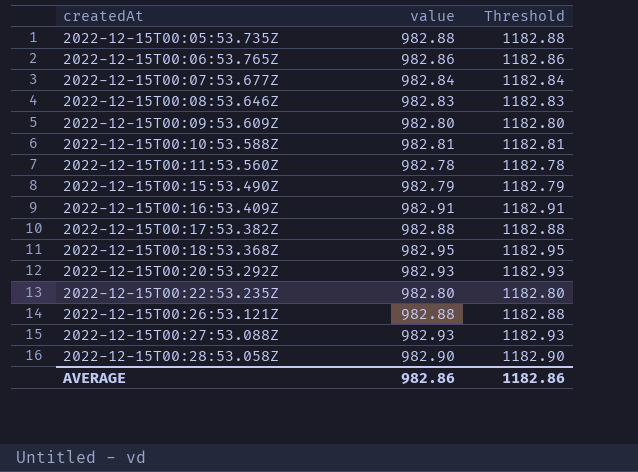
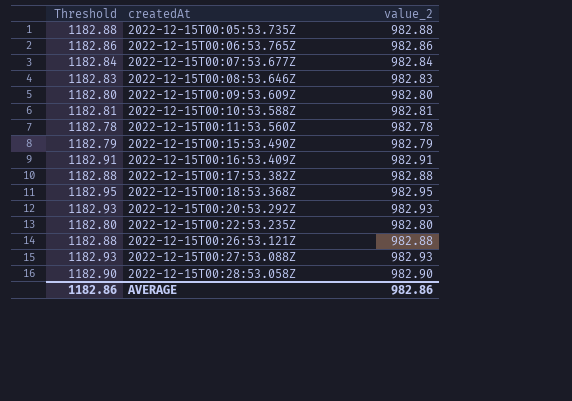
column Threshold | position: 3 -> 1
column name: value -> value_2

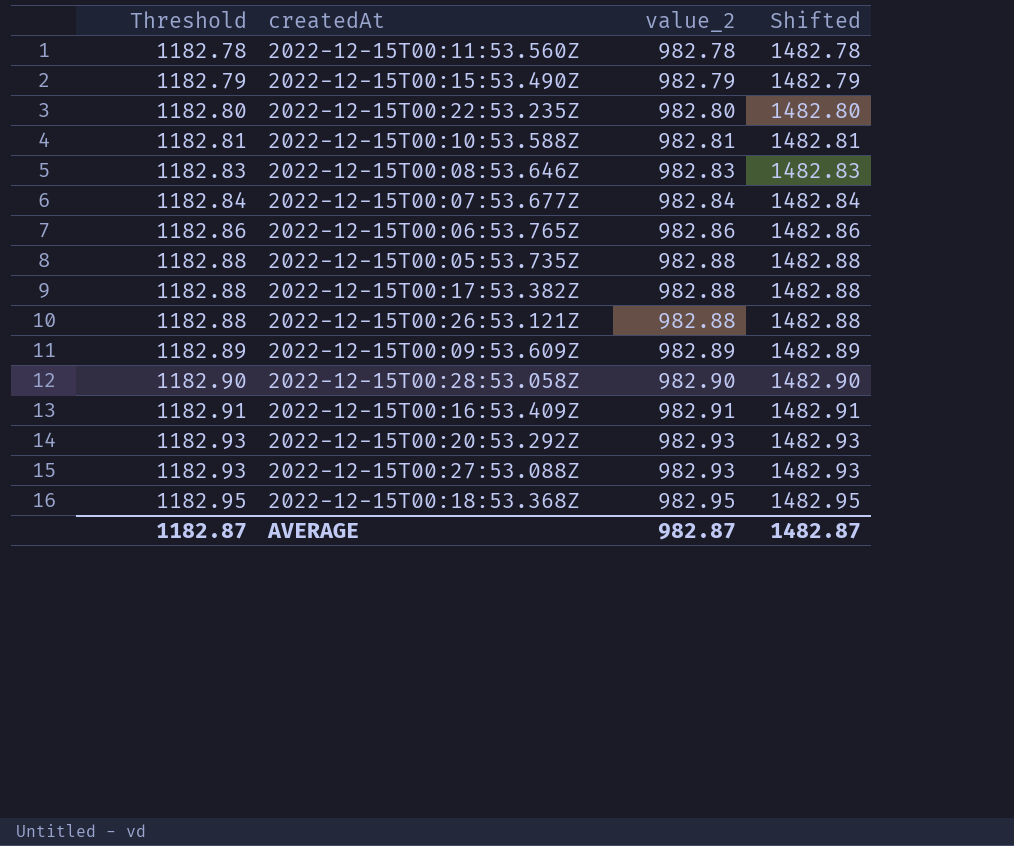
row order: createdAt ascending -> Threshold ascending
column Shifted | formula: none -> [value_2] + 500
2022-12-15T00:09:53.609Z | Threshold: 1182.80 -> 1182.89
2022-12-15T00:09:53.609Z | value_2: 982.80 -> 982.89
AVERAGE | Threshold: 1182.86 -> 1182.87
AVERAGE | value_2: 982.86 -> 982.87

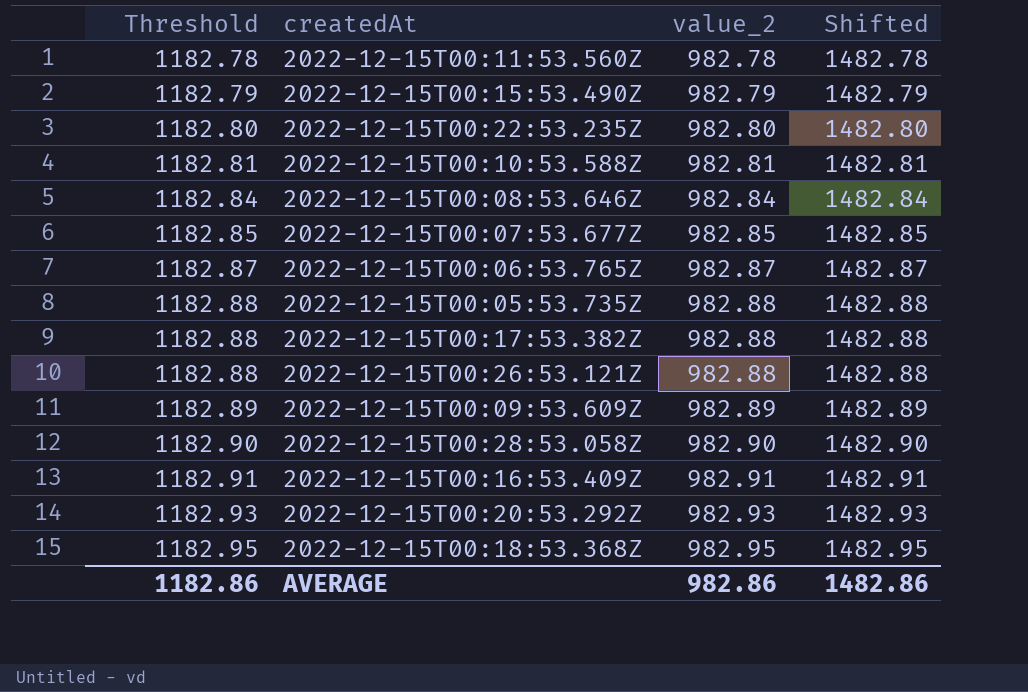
row 2022-12-15T00:27:53.088Z: 1182.93 | 982.93 | 1482.93 -> none
2022-12-15T00:08:53.646Z | Threshold: 1182.83 -> 1182.84
2022-12-15T00:08:53.646Z | value_2: 982.83 -> 982.84
2022-12-15T00:08:53.646Z | Shifted: 1482.83 -> 1482.84
2022-12-15T00:07:53.677Z | Threshold: 1182.84 -> 1182.85
2022-12-15T00:07:53.677Z | value_2: 982.84 -> 982.85
2022-12-15T00:07:53.677Z | Shifted: 1482.84 -> 1482.85
2022-12-15T00:06:53.765Z | Threshold: 1182.86 -> 1182.87
2022-12-15T00:06:53.765Z | value_2: 982.86 -> 982.87
2022-12-15T00:06:53.765Z | Shifted: 1482.86 -> 1482.87
AVERAGE | Threshold: 1182.87 -> 1182.86
AVERAGE | value_2: 982.87 -> 982.86
AVERAGE | Shifted: 1482.87 -> 1482.86

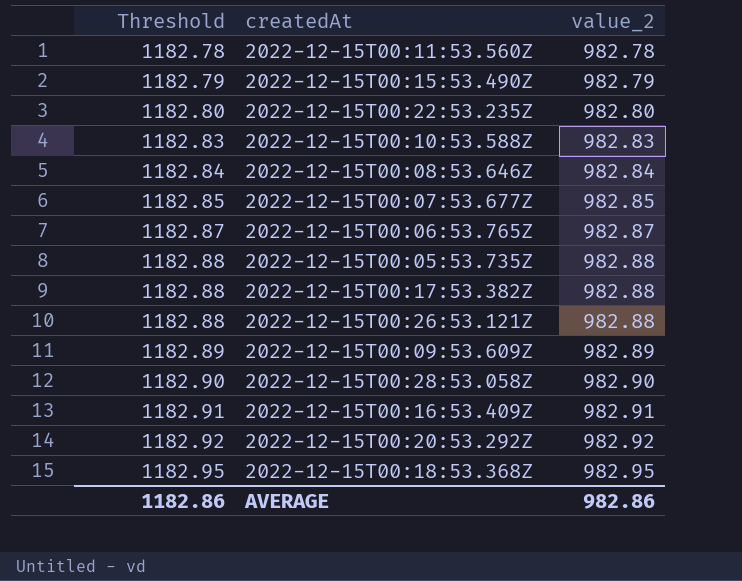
column Shifted | formula: [value_2] + 500 -> none
2022-12-15T00:10:53.588Z | Threshold: 1182.81 -> 1182.83
2022-12-15T00:10:53.588Z | value_2: 982.81 -> 982.83
2022-12-15T00:20:53.292Z | Threshold: 1182.93 -> 1182.92
2022-12-15T00:20:53.292Z | value_2: 982.93 -> 982.92

